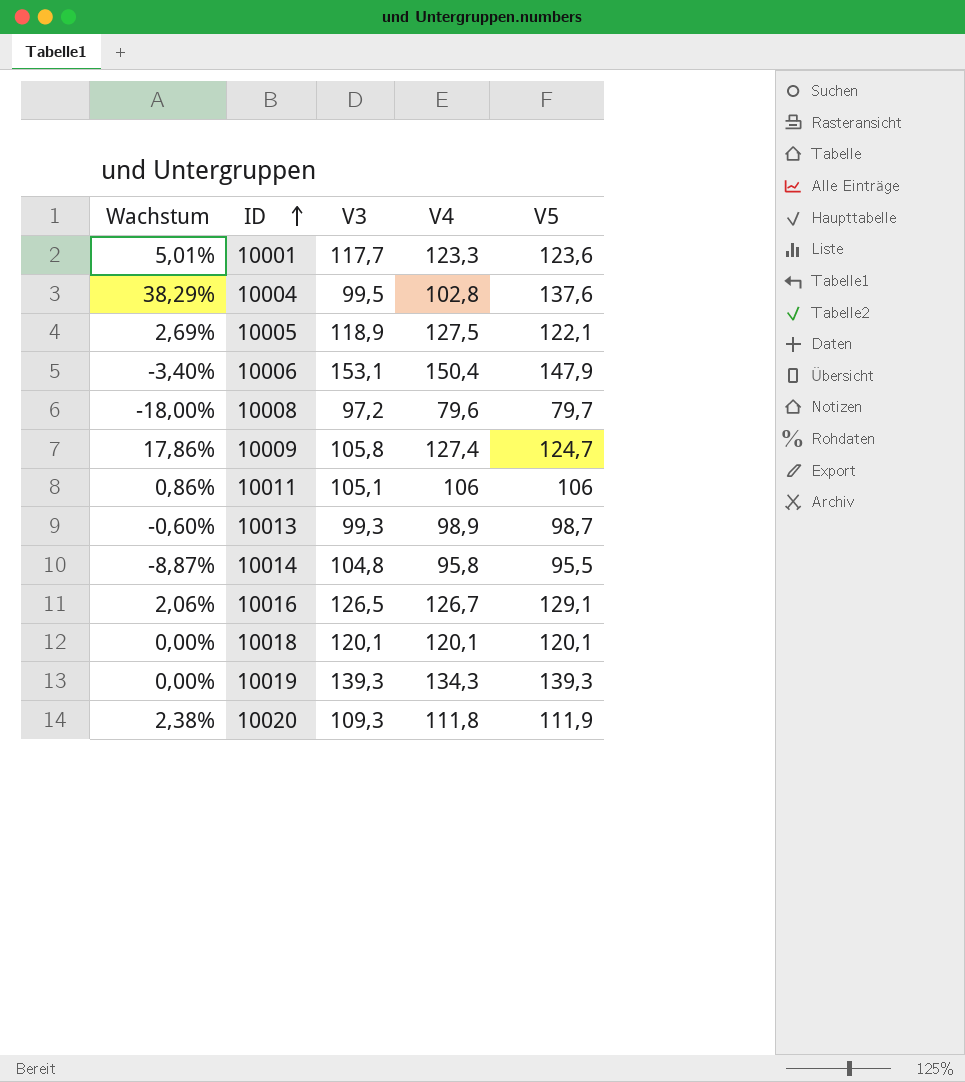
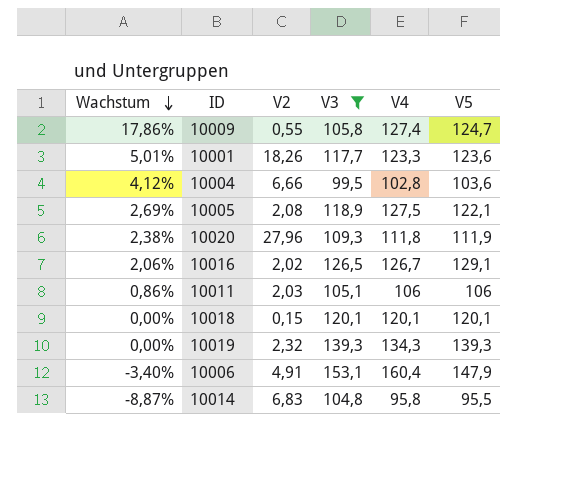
filter: none -> V3 >= 99,5
row order: ID ascending -> Wachstum descending
column V2 | position: none -> 3
10004 | Wachstum: 38,29% -> 4,12%
10004 | V5: 137,6 -> 103,6
10006 | V4: 150,4 -> 160,4

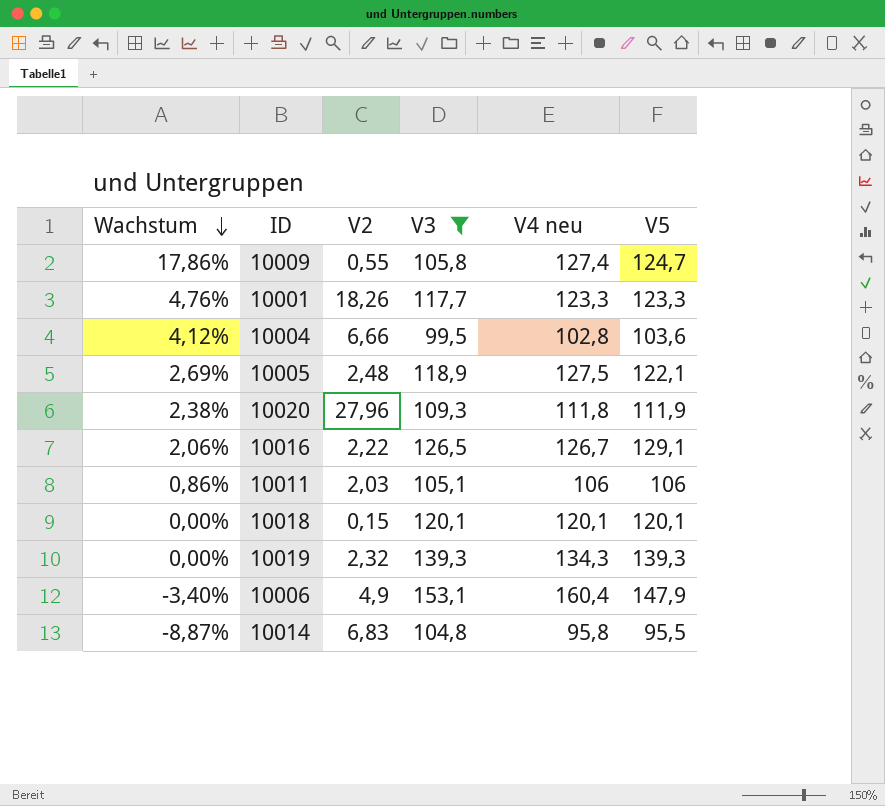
column name: V4 -> V4 neu
10001 | Wachstum: 5,01% -> 4,76%
10001 | V5: 123,6 -> 123,3
10005 | V2: 2,08 -> 2,48
10016 | V2: 2,02 -> 2,22
10006 | V2: 4,91 -> 4,9

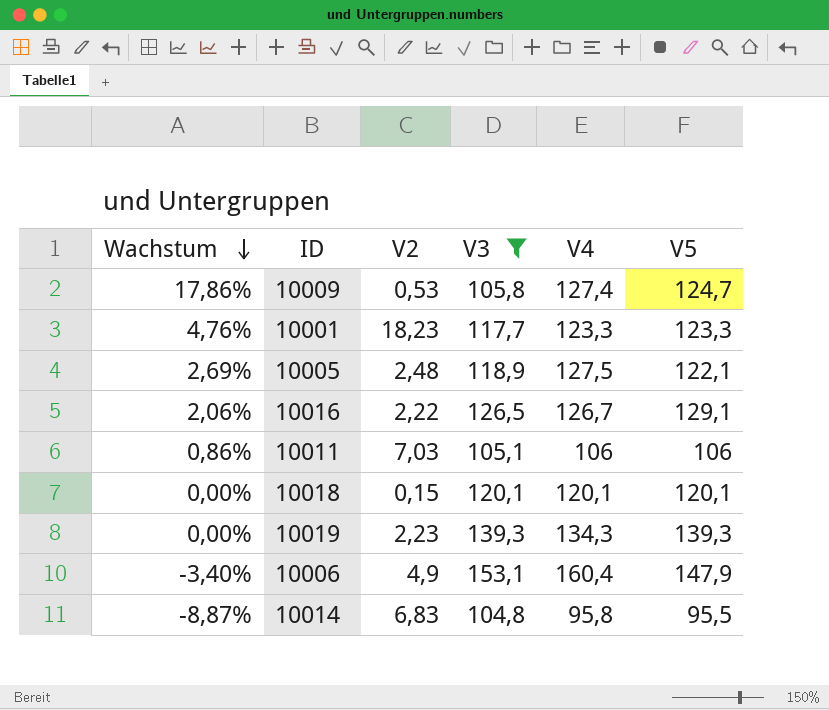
column name: V4 neu -> V4
row 10004: 4,12% | 6,66 | 99,5 | 102,8 | 103,6 -> none
row 10020: 2,38% | 27,96 | 109,3 | 111,8 | 111,9 -> none
10009 | V2: 0,55 -> 0,53
10001 | V2: 18,26 -> 18,23
10011 | V2: 2,03 -> 7,03
10019 | V2: 2,32 -> 2,23

